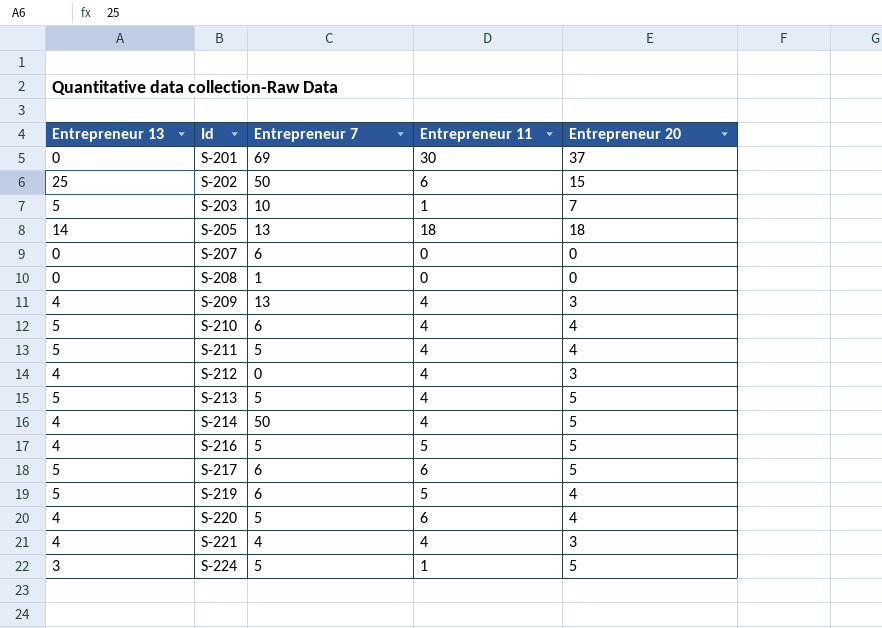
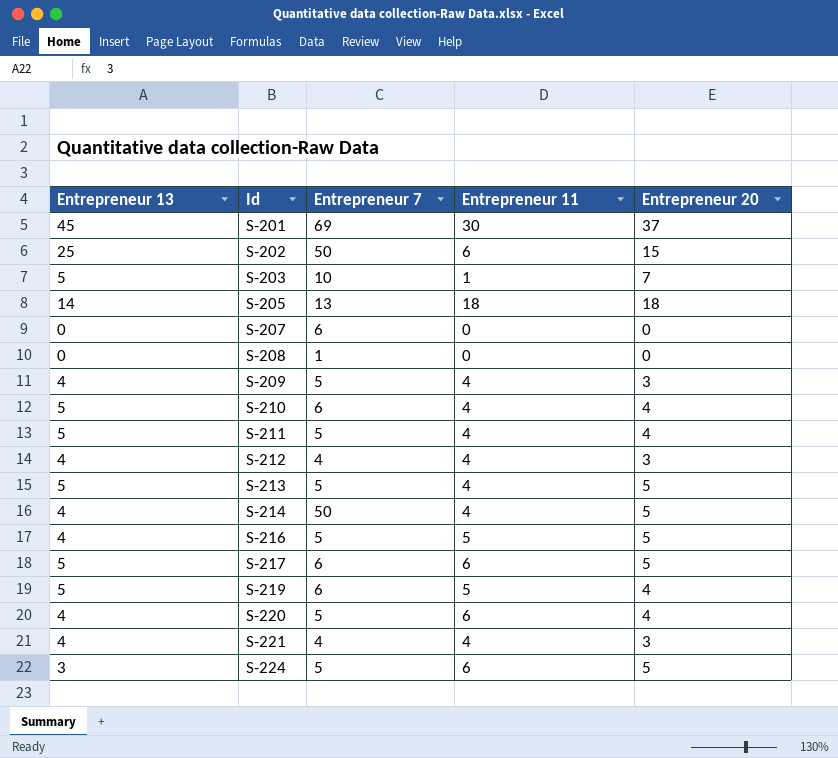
S-201 | Entrepreneur 13: 0 -> 45
S-209 | Entrepreneur 7: 13 -> 5
S-212 | Entrepreneur 7: 0 -> 4
S-224 | Entrepreneur 11: 1 -> 6

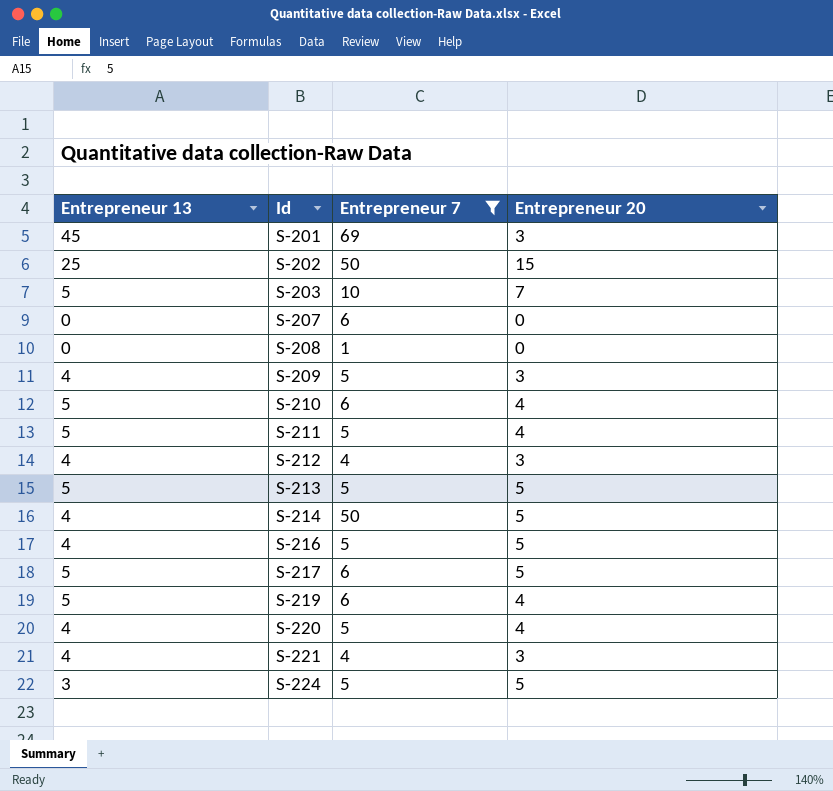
filter: none -> Entrepreneur 7 != 13
column Entrepreneur 11 | position: 4 -> none
S-201 | Entrepreneur 20: 37 -> 3

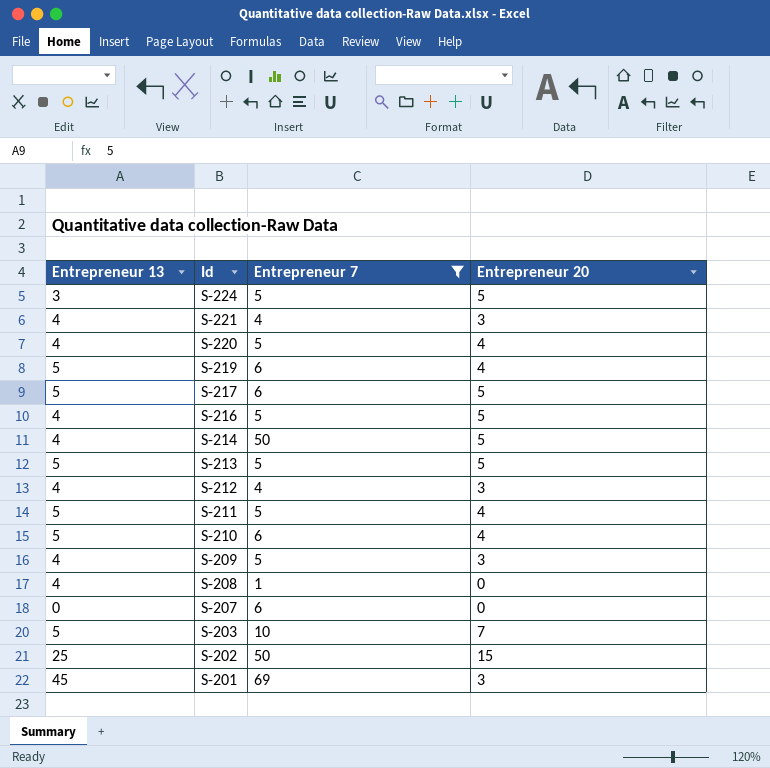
row order: Id ascending -> Id descending
S-208 | Entrepreneur 13: 0 -> 4

